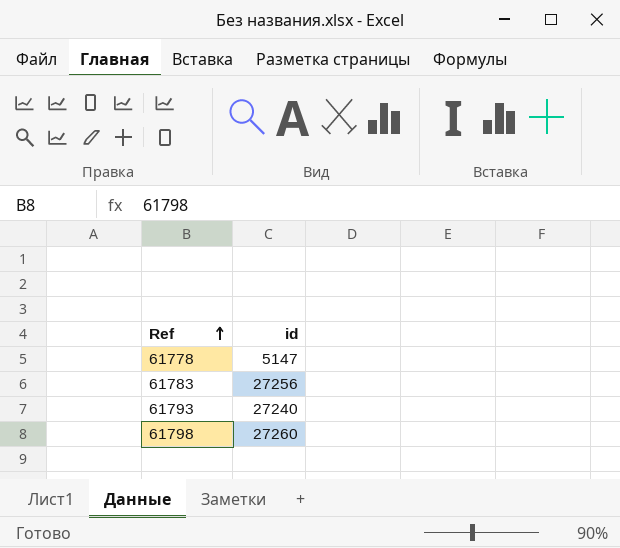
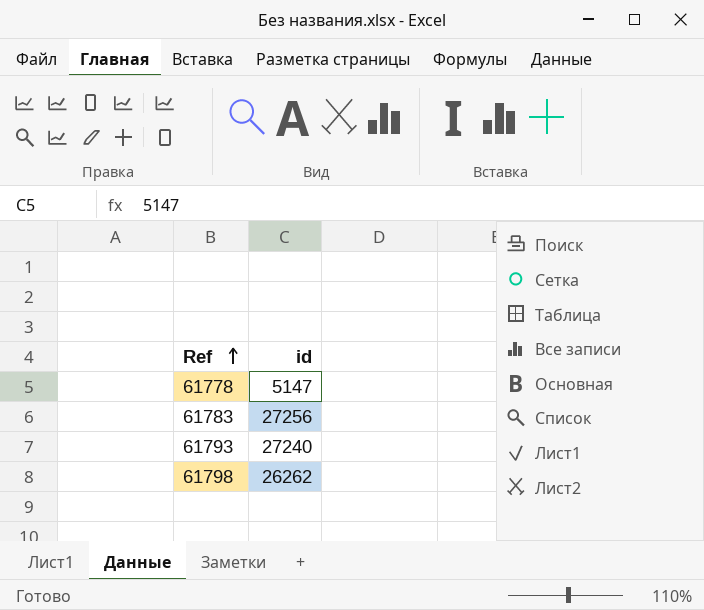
61798 | id: 27260 -> 26262

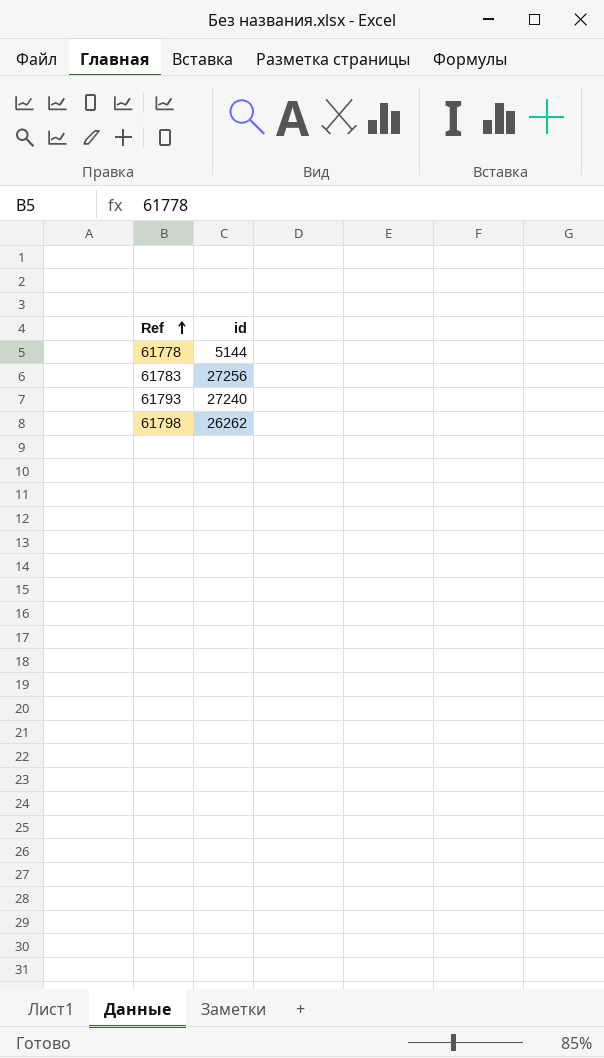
61778 | id: 5147 -> 5144

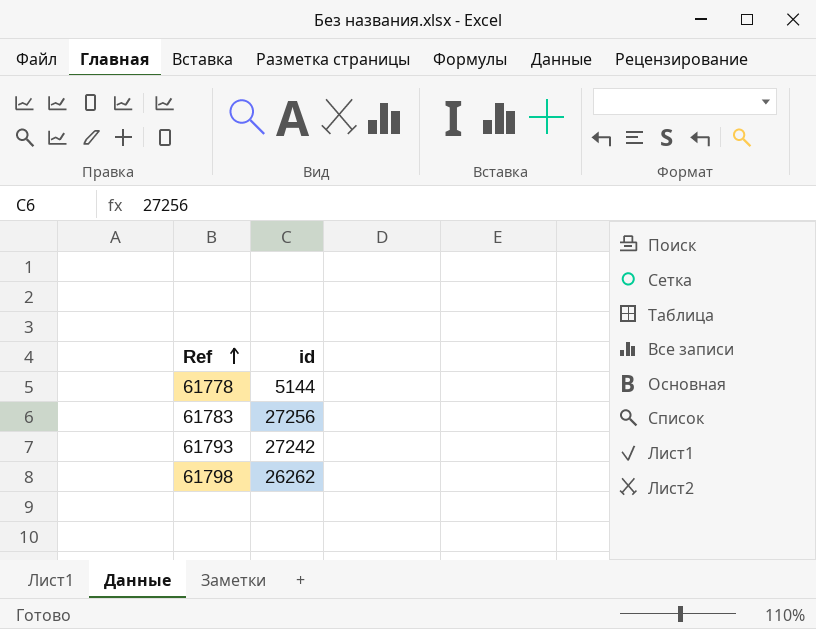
61793 | id: 27240 -> 27242

